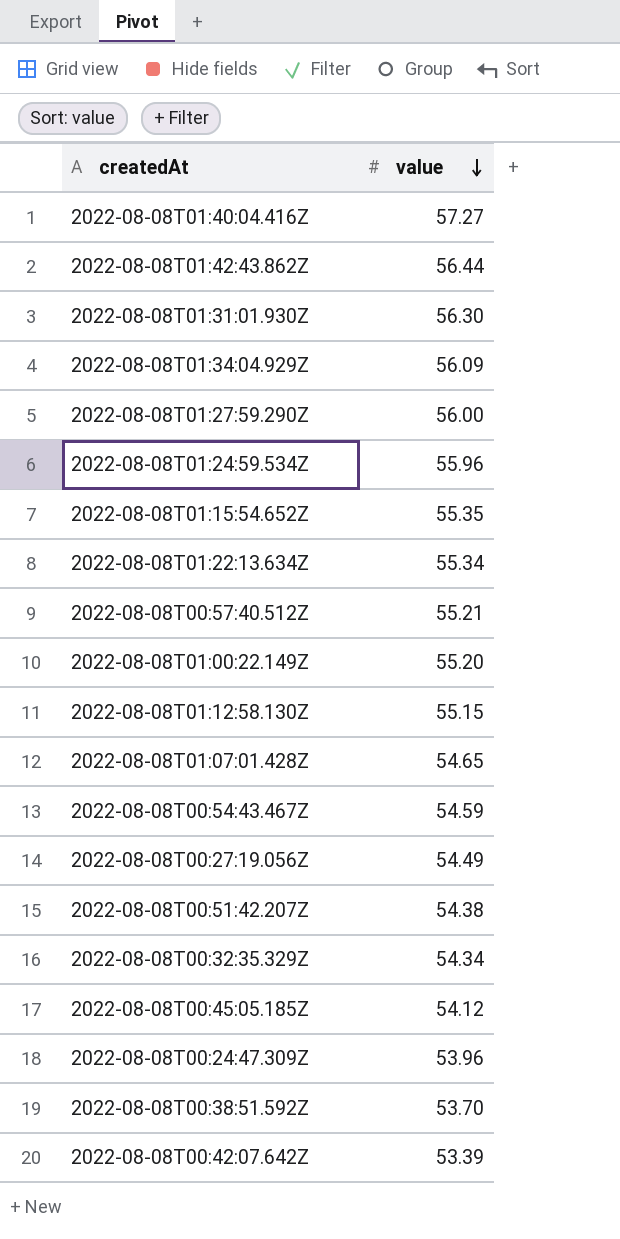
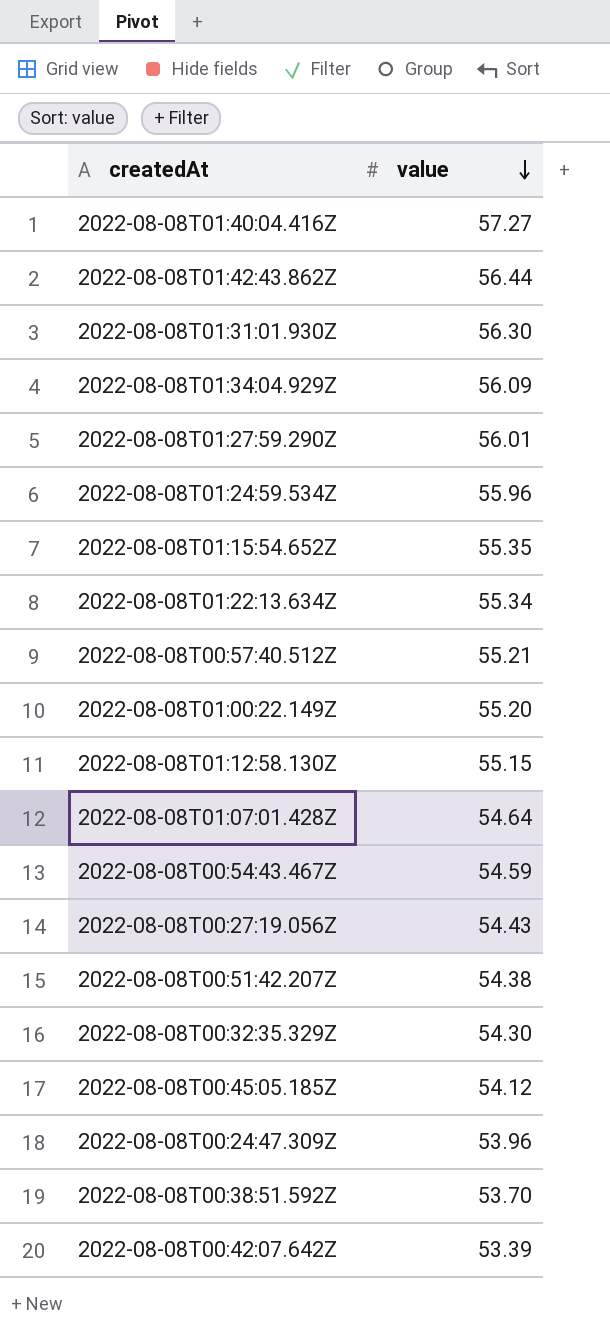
2022-08-08T01:27:59.290Z | value: 56.00 -> 56.01
2022-08-08T01:07:01.428Z | value: 54.65 -> 54.64
2022-08-08T00:27:19.056Z | value: 54.49 -> 54.43
2022-08-08T00:32:35.329Z | value: 54.34 -> 54.30

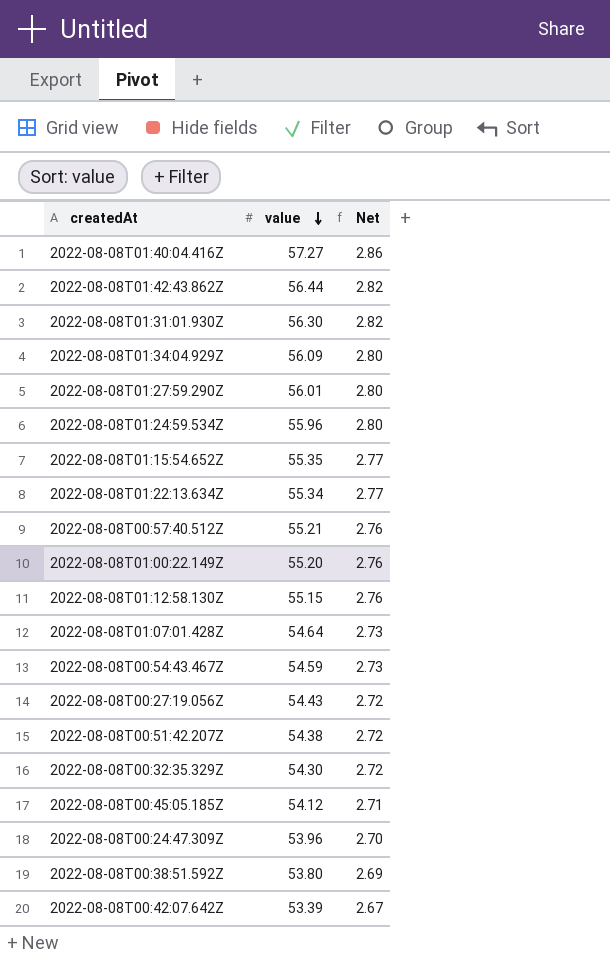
column Net | formula: none -> [value] * 0.05
2022-08-08T00:38:51.592Z | value: 53.70 -> 53.80

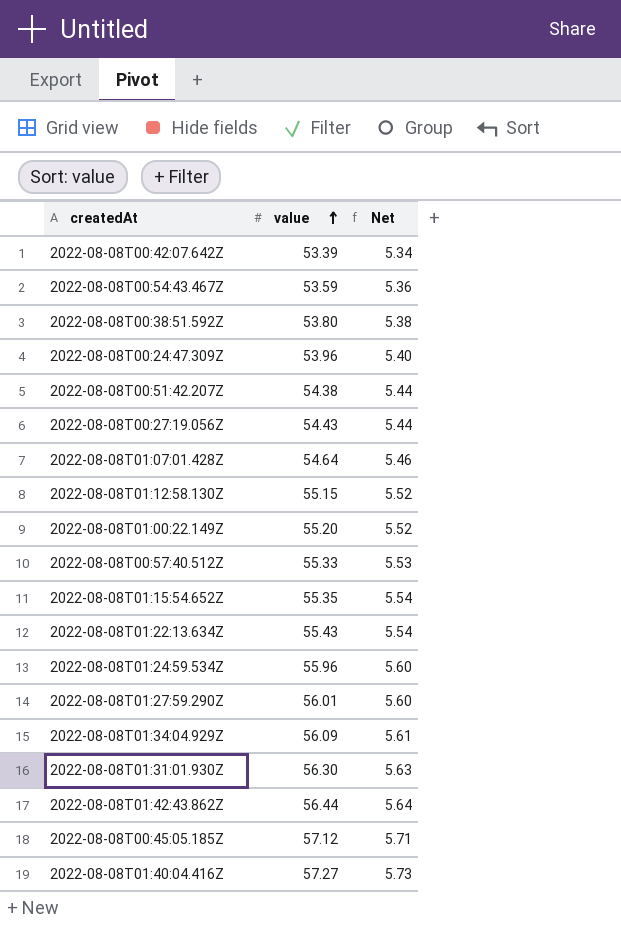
row order: value descending -> value ascending
column Net | formula: [value] * 0.05 -> [value] * 0.1
row 2022-08-08T00:32:35.329Z: 54.30 | 2.72 -> none
2022-08-08T00:54:43.467Z | value: 54.59 -> 53.59
2022-08-08T00:57:40.512Z | value: 55.21 -> 55.33
2022-08-08T01:22:13.634Z | value: 55.34 -> 55.43
2022-08-08T00:45:05.185Z | value: 54.12 -> 57.12

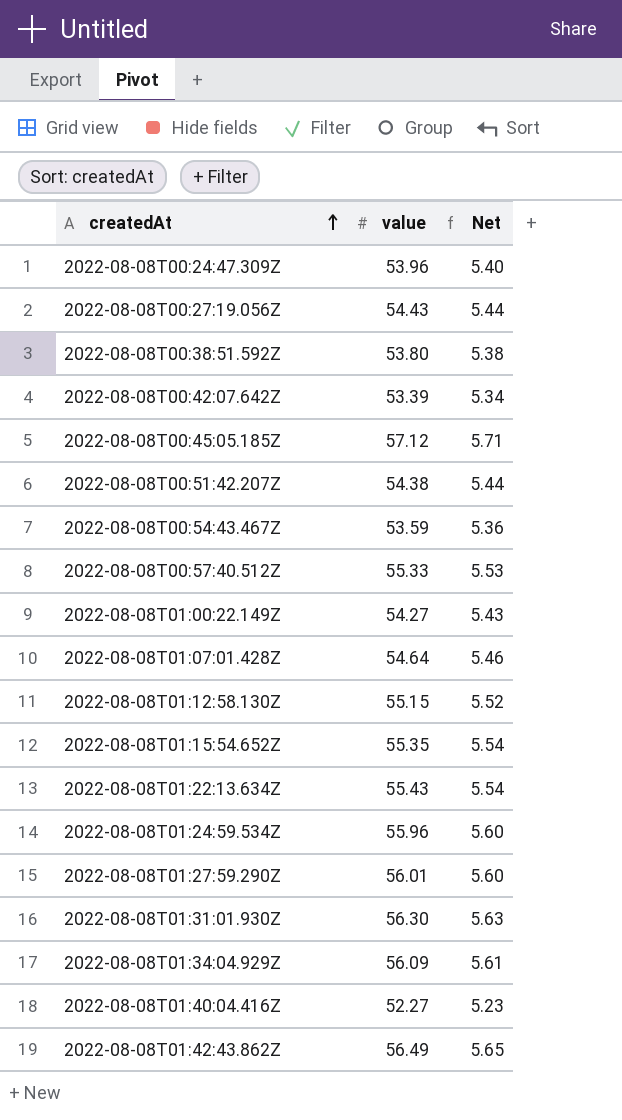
row order: value ascending -> createdAt ascending
2022-08-08T01:00:22.149Z | value: 55.20 -> 54.27
2022-08-08T01:00:22.149Z | Net: 5.52 -> 5.43
2022-08-08T01:40:04.416Z | value: 57.27 -> 52.27
2022-08-08T01:40:04.416Z | Net: 5.73 -> 5.23
2022-08-08T01:42:43.862Z | value: 56.44 -> 56.49
2022-08-08T01:42:43.862Z | Net: 5.64 -> 5.65

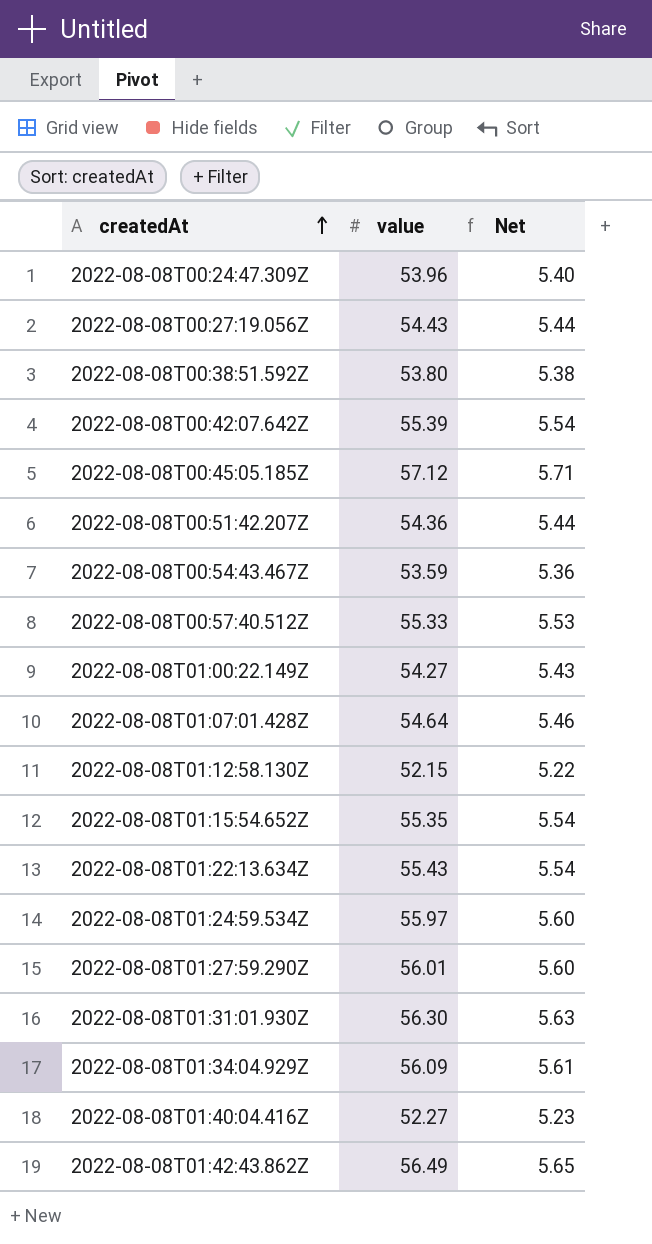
2022-08-08T00:42:07.642Z | value: 53.39 -> 55.39
2022-08-08T00:42:07.642Z | Net: 5.34 -> 5.54
2022-08-08T00:51:42.207Z | value: 54.38 -> 54.36
2022-08-08T01:12:58.130Z | value: 55.15 -> 52.15
2022-08-08T01:12:58.130Z | Net: 5.52 -> 5.22
2022-08-08T01:24:59.534Z | value: 55.96 -> 55.97

